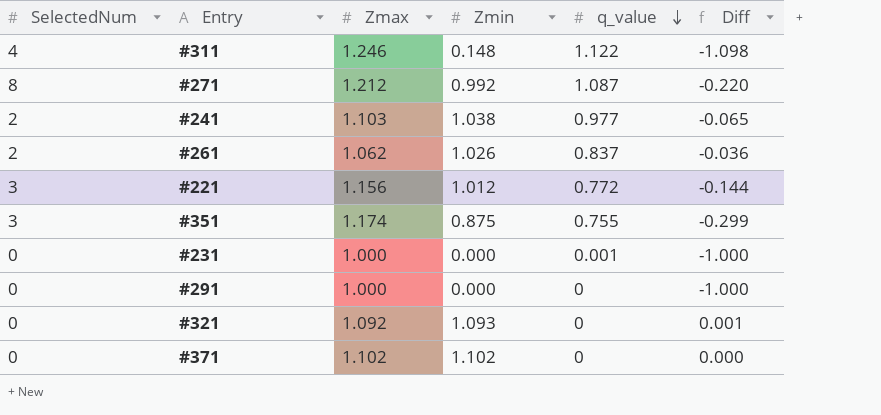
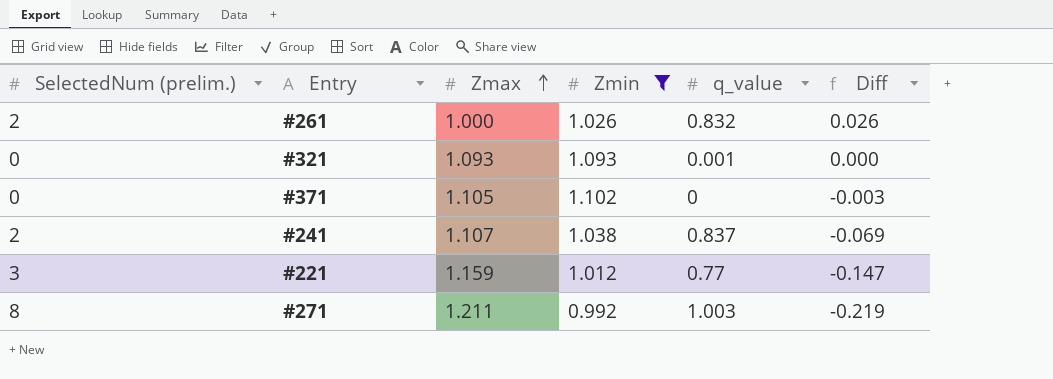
filter: none -> Zmin >= 0.992
row order: q_value descending -> Zmax ascending
column name: SelectedNum -> SelectedNum (prelim.)
#261 | Zmax: 1.062 -> 1.000
#261 | q_value: 0.837 -> 0.832
#261 | Diff: -0.036 -> 0.026
#321 | Zmax: 1.092 -> 1.093
#321 | q_value: 0 -> 0.001
#321 | Diff: 0.001 -> 0.000
#371 | Zmax: 1.102 -> 1.105
#371 | Diff: 0.000 -> -0.003
#241 | Zmax: 1.103 -> 1.107
#241 | q_value: 0.977 -> 0.837
#241 | Diff: -0.065 -> -0.069
#221 | Zmax: 1.156 -> 1.159
#221 | q_value: 0.772 -> 0.77
#221 | Diff: -0.144 -> -0.147
#271 | Zmax: 1.212 -> 1.211
#271 | q_value: 1.087 -> 1.003
#271 | Diff: -0.220 -> -0.219

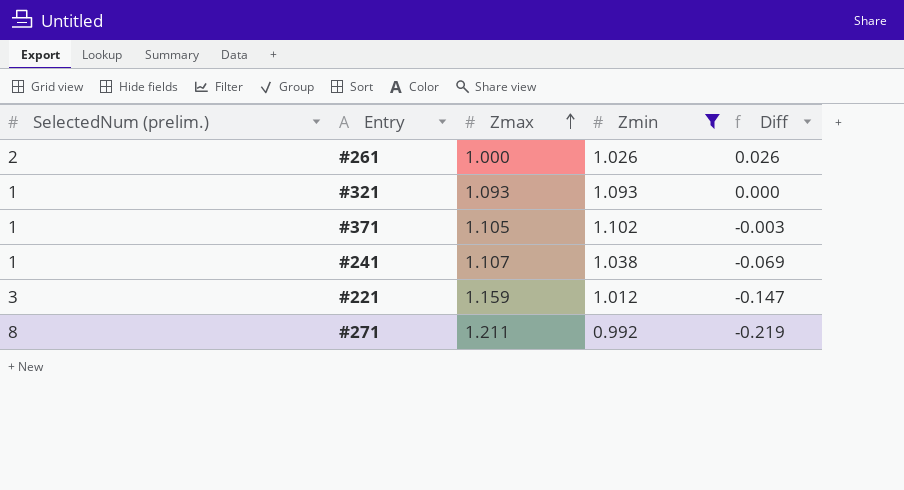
column q_value | position: 5 -> none
#321 | SelectedNum (prelim.): 0 -> 1
#371 | SelectedNum (prelim.): 0 -> 1
#241 | SelectedNum (prelim.): 2 -> 1

